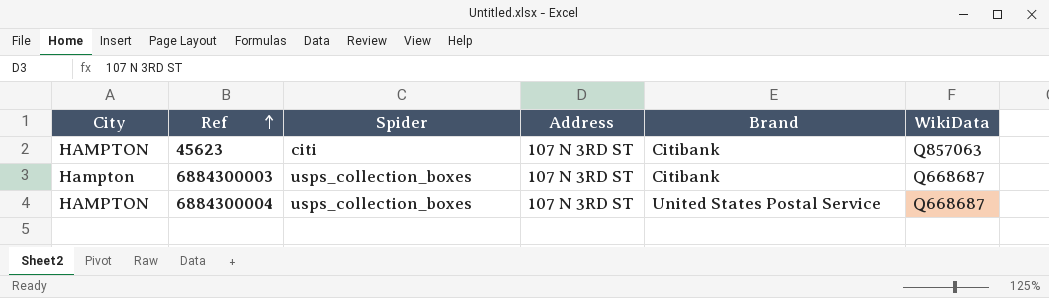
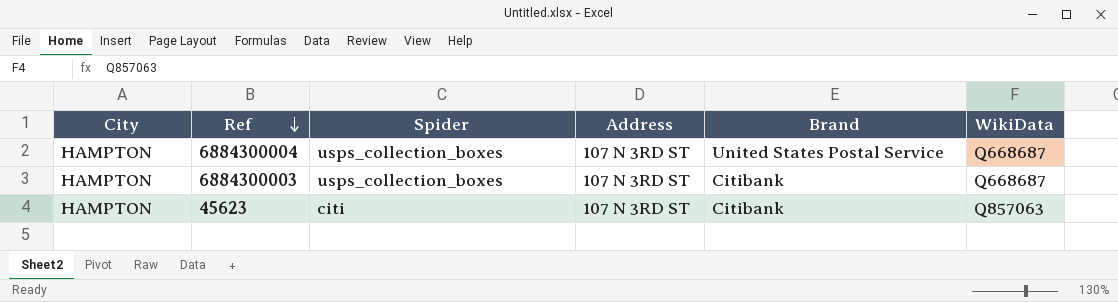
row order: Ref ascending -> Ref descending
6884300003 | City: Hampton -> HAMPTON

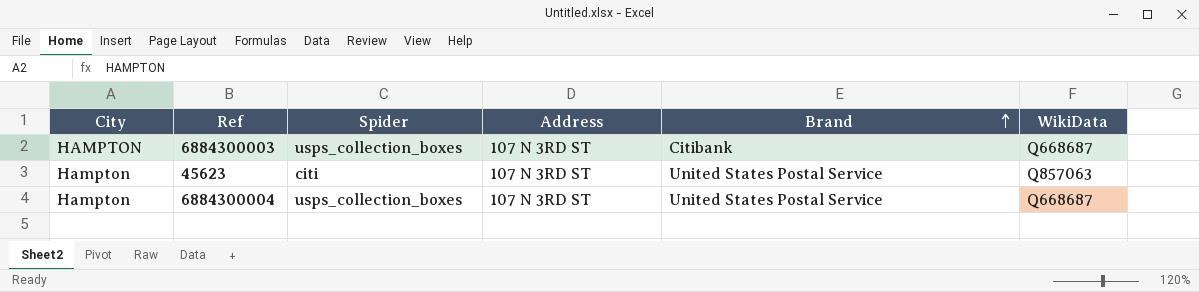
row order: Ref descending -> Brand ascending
45623 | City: HAMPTON -> Hampton
45623 | Brand: Citibank -> United States Postal Service
6884300004 | City: HAMPTON -> Hampton

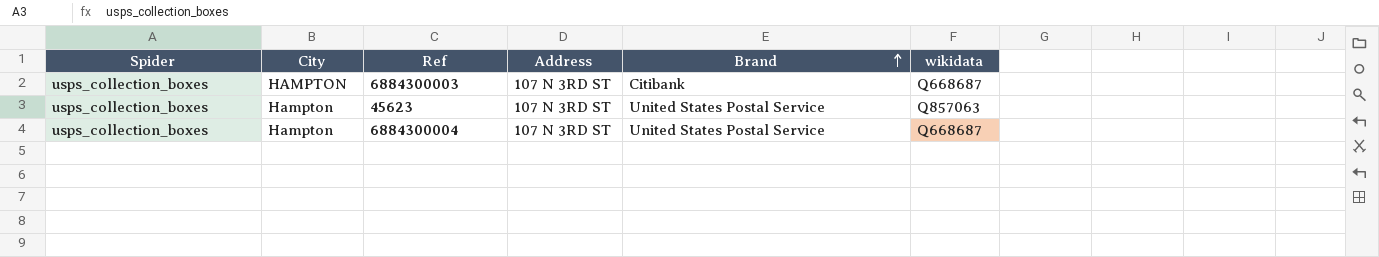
column Spider | position: 3 -> 1
column name: WikiData -> wikidata
45623 | Spider: citi -> usps_collection_boxes

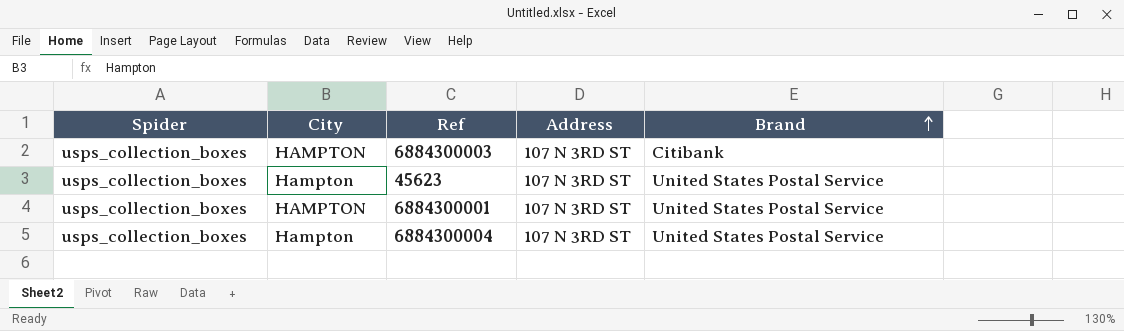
column wikidata | position: 6 -> none
row 6884300001: none -> usps_collection_boxes | HAMPTON | 107 N 3RD ST | United States Postal Service

